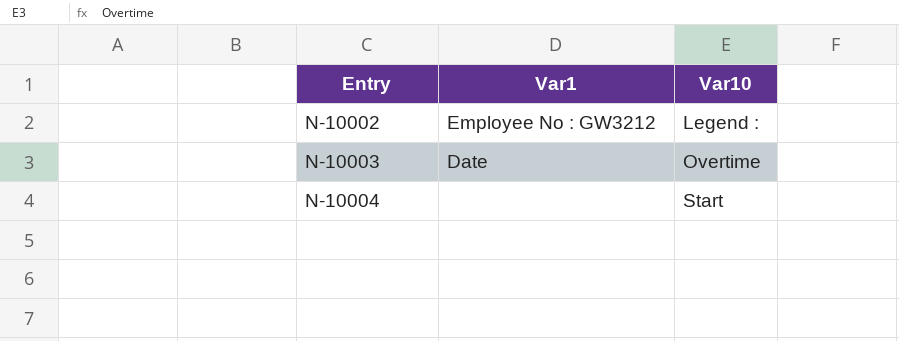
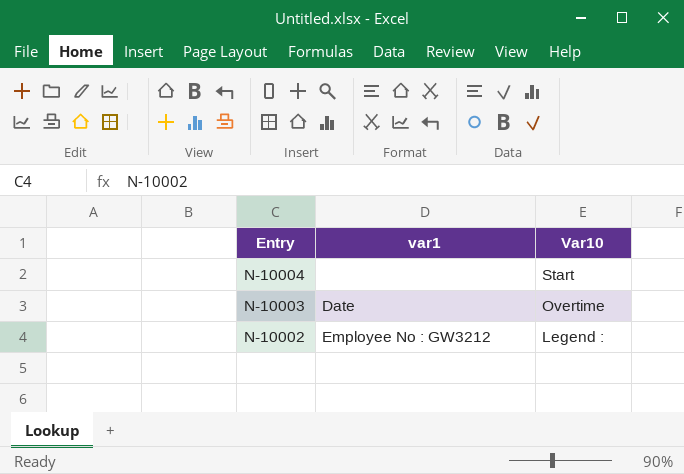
row order: Entry ascending -> Entry descending
column name: Var1 -> var1

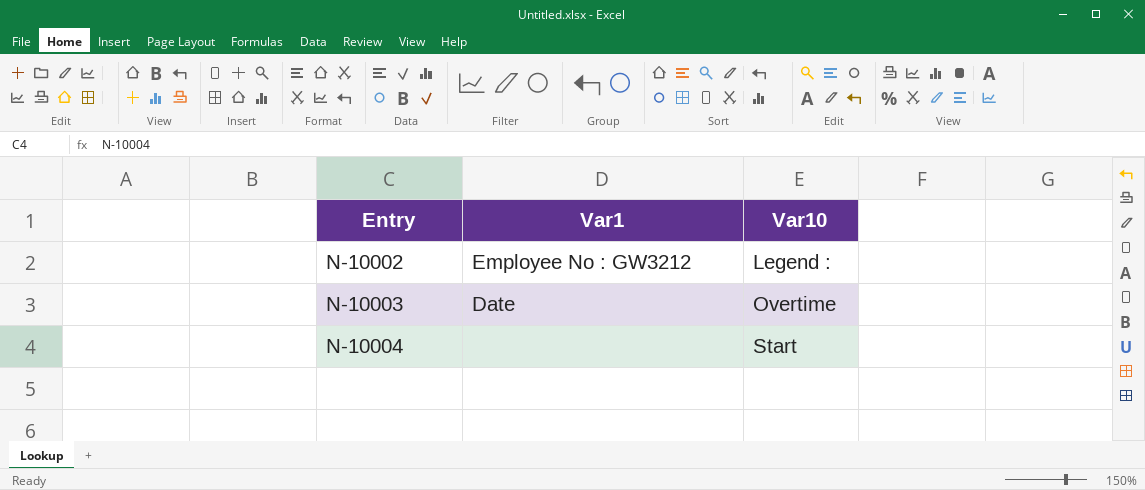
row order: Entry descending -> Entry ascending
column name: var1 -> Var1

